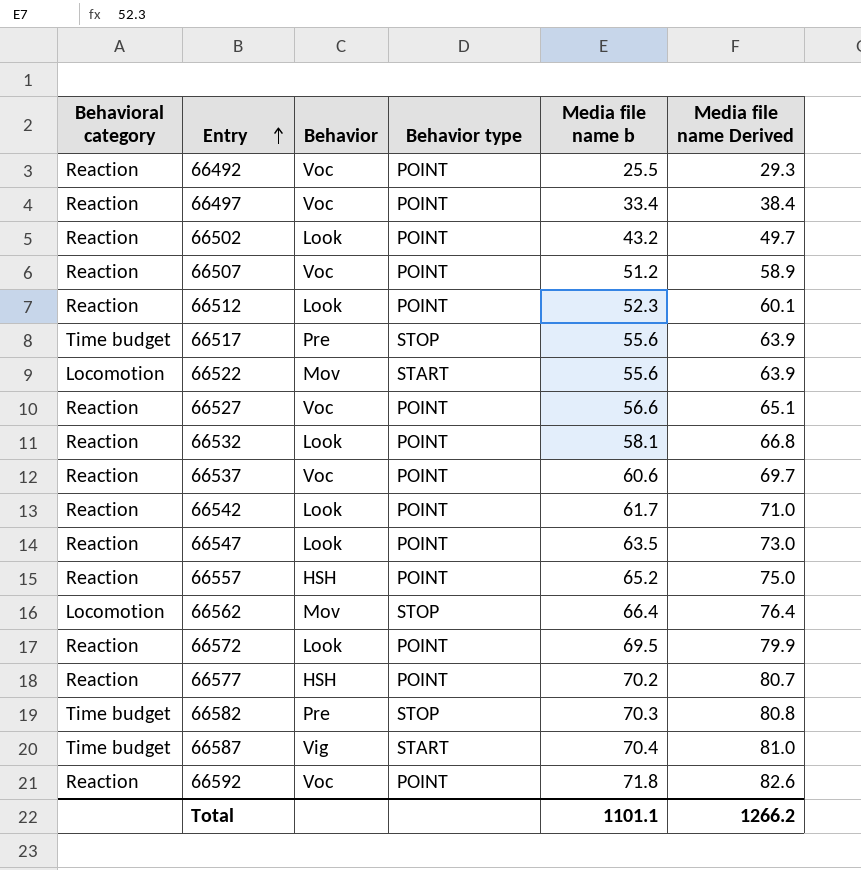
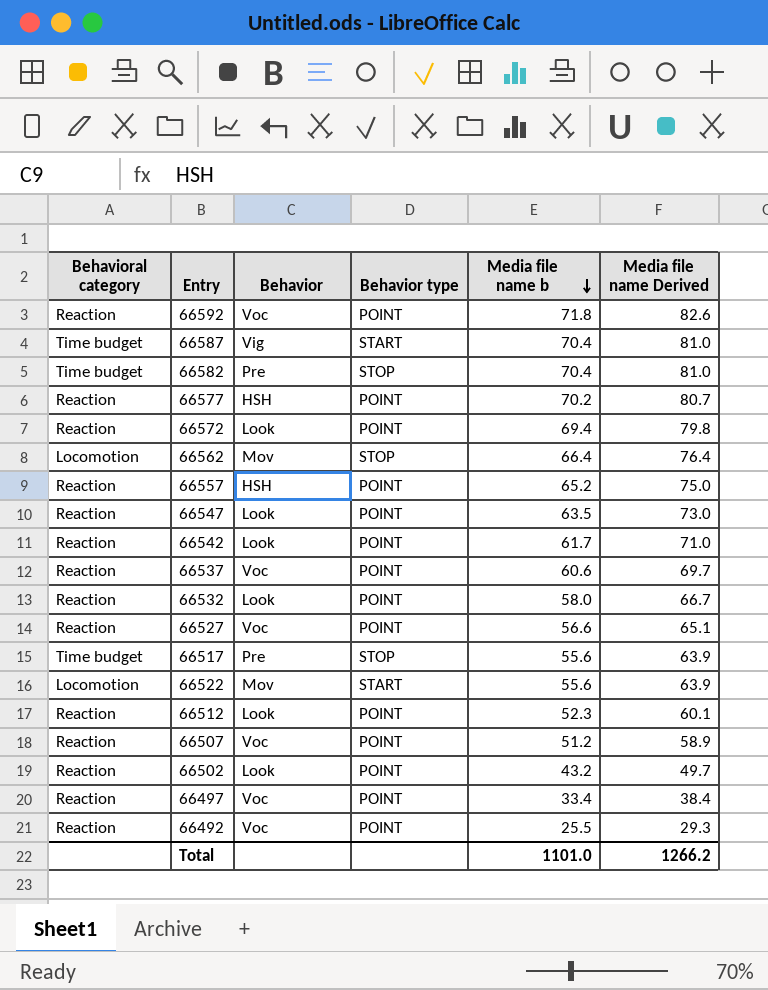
row order: Entry ascending -> Media file name b descending
66582 | Media file name b: 70.3 -> 70.4
66582 | Media file name Derived: 80.8 -> 81.0
66572 | Media file name b: 69.5 -> 69.4
66572 | Media file name Derived: 79.9 -> 79.8
66532 | Media file name b: 58.1 -> 58.0
66532 | Media file name Derived: 66.8 -> 66.7
Total | Media file name b: 1101.1 -> 1101.0

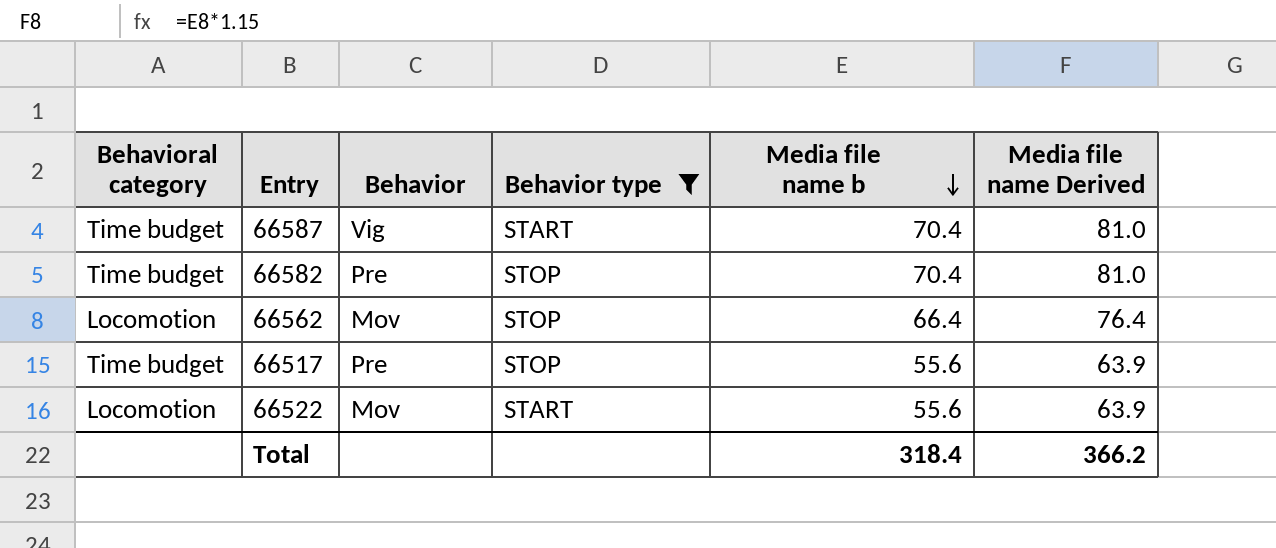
filter: none -> Behavior type != POINT
Total | Media file name b: 1101.0 -> 318.4
Total | Media file name Derived: 1266.2 -> 366.2

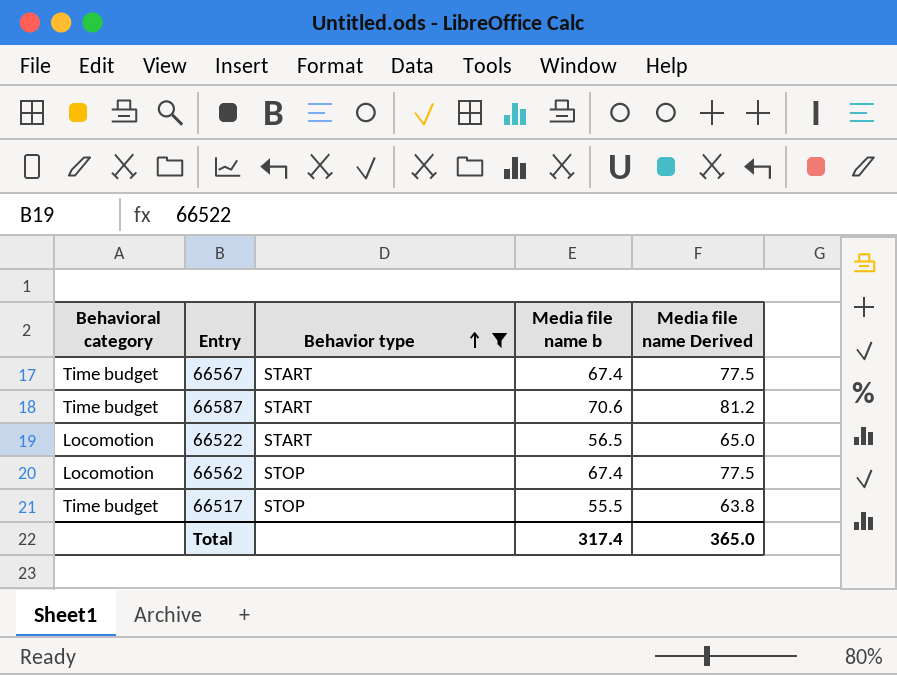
row order: Media file name b descending -> Behavior type ascending
column Behavior | position: 3 -> none
row 66582: Time budget | Pre | STOP | 70.4 | 81.0 -> none
row 66567: none -> Time budget | START | 67.4 | 77.5
66587 | Media file name b: 70.4 -> 70.6
66587 | Media file name Derived: 81.0 -> 81.2
66522 | Media file name b: 55.6 -> 56.5
66522 | Media file name Derived: 63.9 -> 65.0
66562 | Media file name b: 66.4 -> 67.4
66562 | Media file name Derived: 76.4 -> 77.5
66517 | Media file name b: 55.6 -> 55.5
66517 | Media file name Derived: 63.9 -> 63.8
Total | Media file name b: 318.4 -> 317.4
Total | Media file name Derived: 366.2 -> 365.0

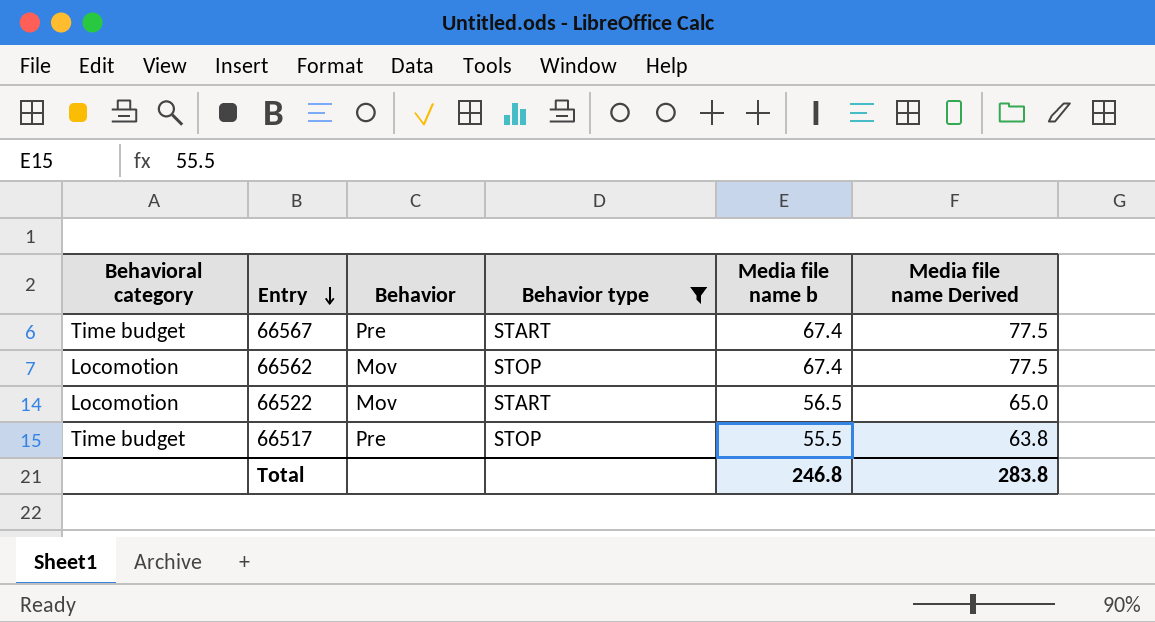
row order: Behavior type ascending -> Entry descending
column Behavior | position: none -> 3
row 66587: Time budget | START | 70.6 | 81.2 -> none
Total | Media file name b: 317.4 -> 246.8
Total | Media file name Derived: 365.0 -> 283.8

